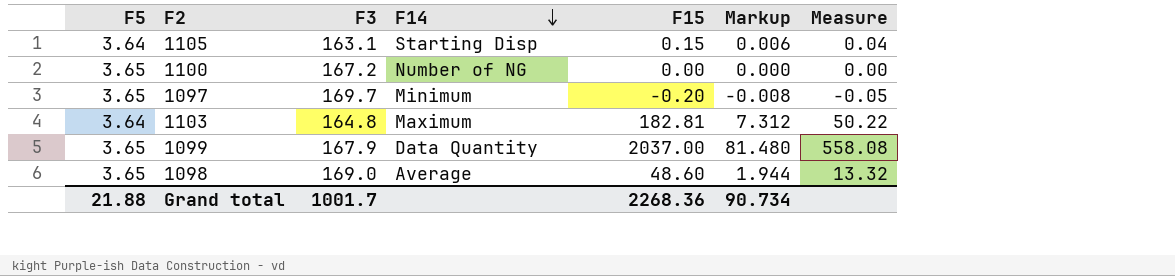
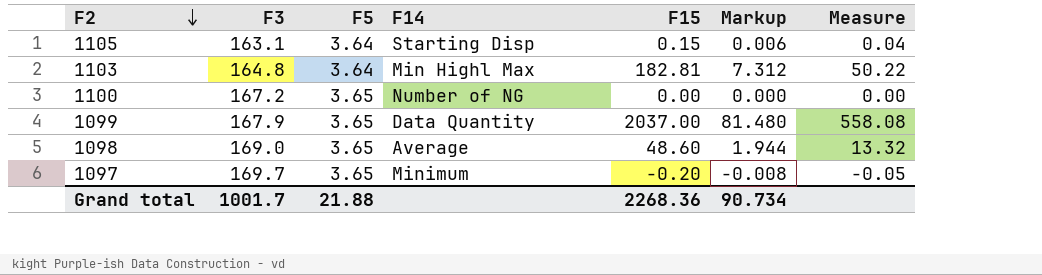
row order: F14 descending -> F2 descending
column F5 | position: 1 -> 3
1103 | F14: Maximum -> Min Highl Max

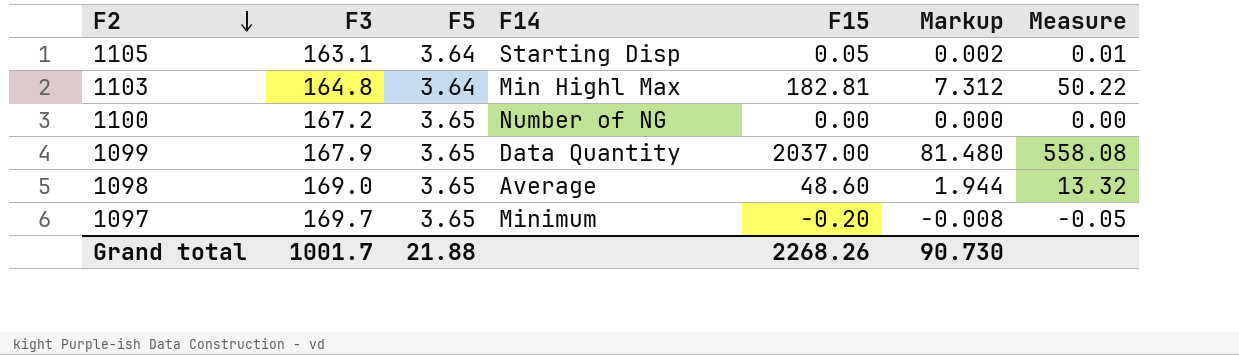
1105 | F15: 0.15 -> 0.05
1105 | Markup: 0.006 -> 0.002
1105 | Measure: 0.04 -> 0.01
Grand total | F15: 2268.36 -> 2268.26
Grand total | Markup: 90.734 -> 90.730

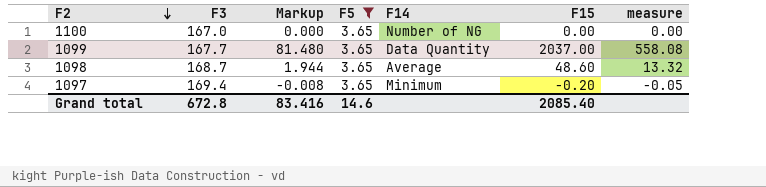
filter: none -> F5 = 3.65
column Markup | position: 6 -> 3
column name: Measure -> measure
1100 | F3: 167.2 -> 167.0
1099 | F3: 167.9 -> 167.7
1098 | F3: 169.0 -> 168.7
1097 | F3: 169.7 -> 169.4
Grand total | F3: 1001.7 -> 672.8
Grand total | Markup: 90.730 -> 83.416
Grand total | F5: 21.88 -> 14.6
Grand total | F15: 2268.26 -> 2085.40

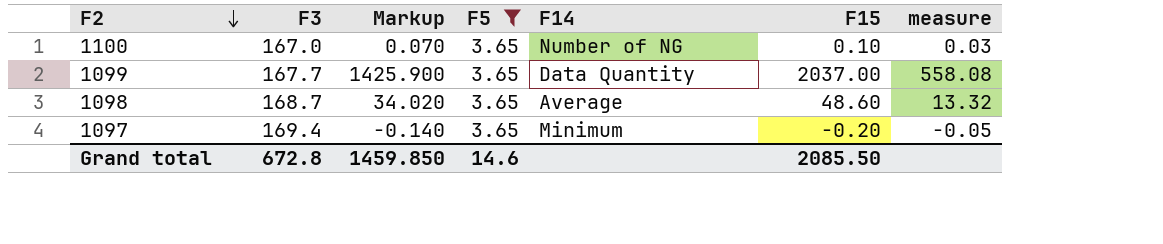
column Markup | formula: [F15] * 0.04 -> [F15] * 0.7
1100 | F15: 0.00 -> 0.10
1100 | measure: 0.00 -> 0.03
Grand total | Markup: 83.416 -> 1459.850
Grand total | F15: 2085.40 -> 2085.50

